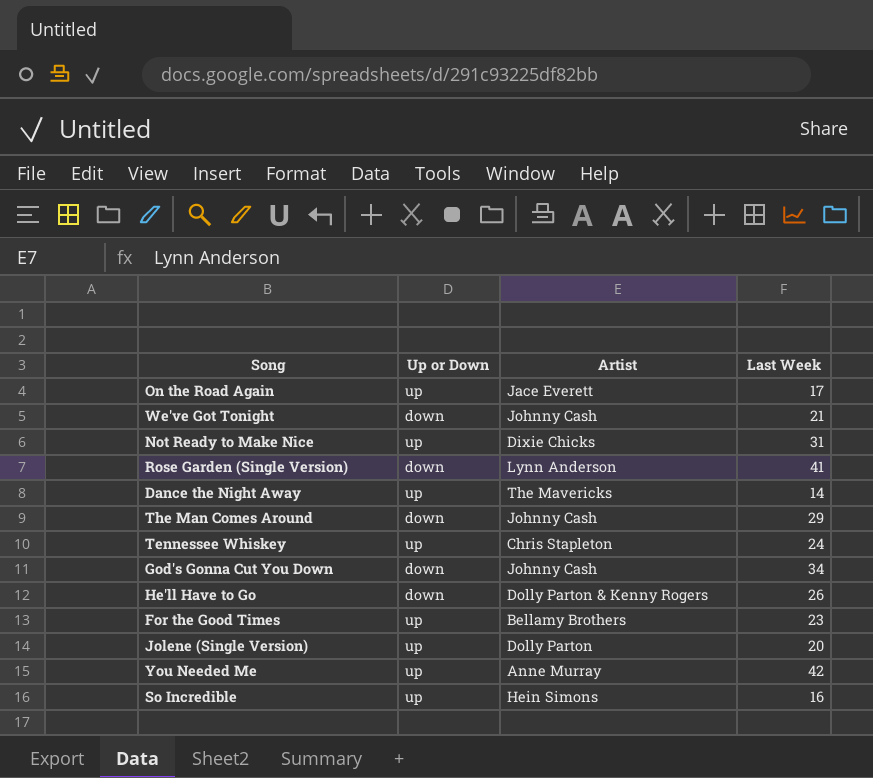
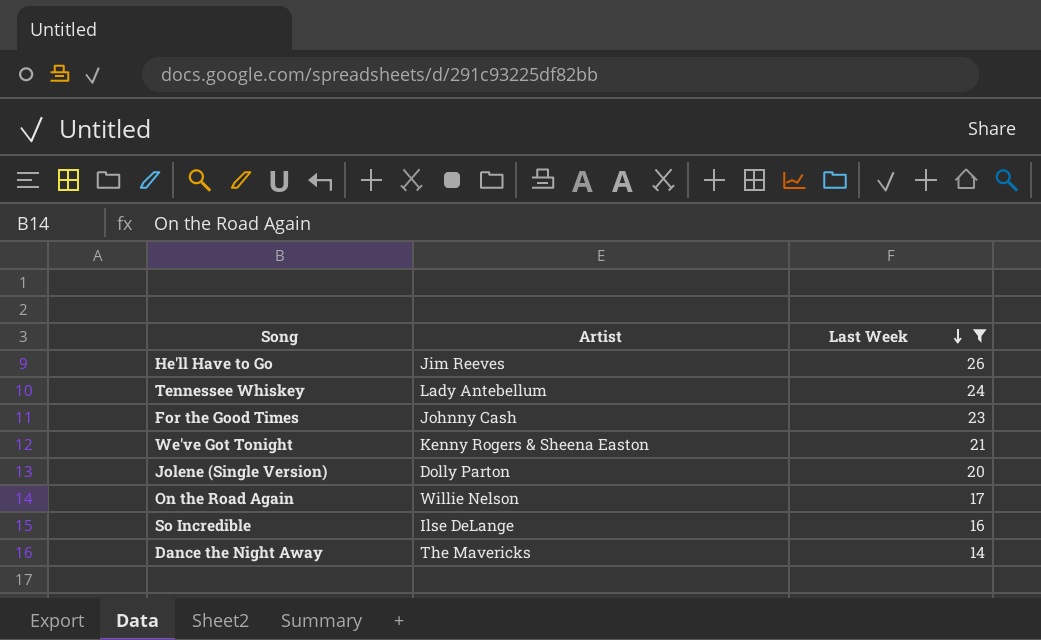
filter: none -> Last Week <= 26
row order: none -> Last Week descending
column Up or Down | position: 2 -> none
He'll Have to Go | Artist: Dolly Parton & Kenny Rogers -> Jim Reeves
Tennessee Whiskey | Artist: Chris Stapleton -> Lady Antebellum
For the Good Times | Artist: Bellamy Brothers -> Johnny Cash
We've Got Tonight | Artist: Johnny Cash -> Kenny Rogers & Sheena Easton
On the Road Again | Artist: Jace Everett -> Willie Nelson
So Incredible | Artist: Hein Simons -> Ilse DeLange

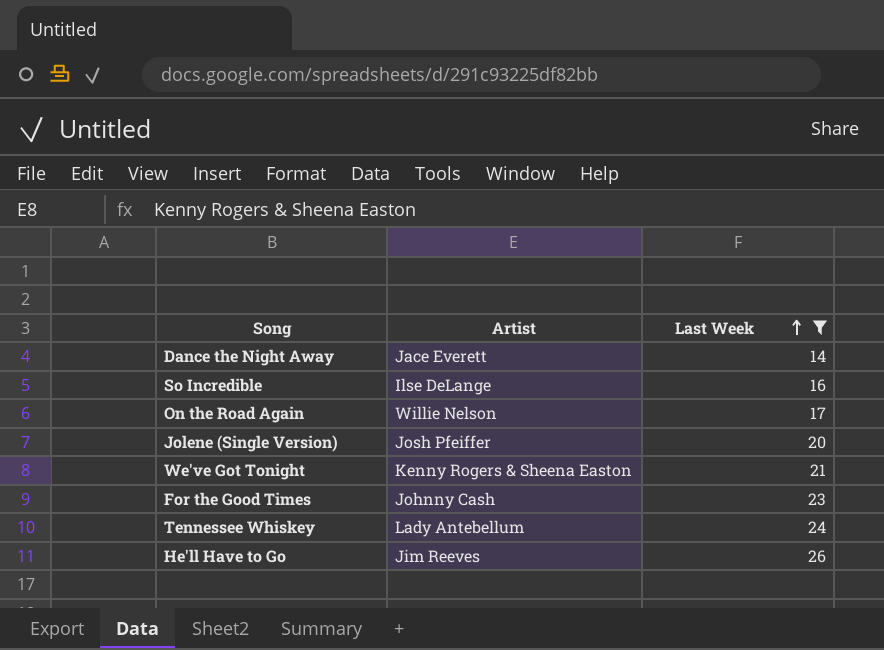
row order: Last Week descending -> Last Week ascending
Dance the Night Away | Artist: The Mavericks -> Jace Everett
Jolene (Single Version) | Artist: Dolly Parton -> Josh Pfeiffer

